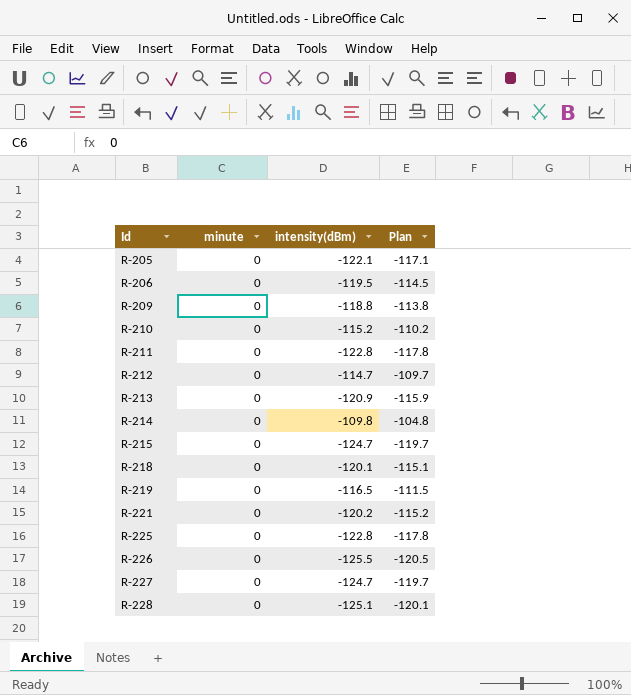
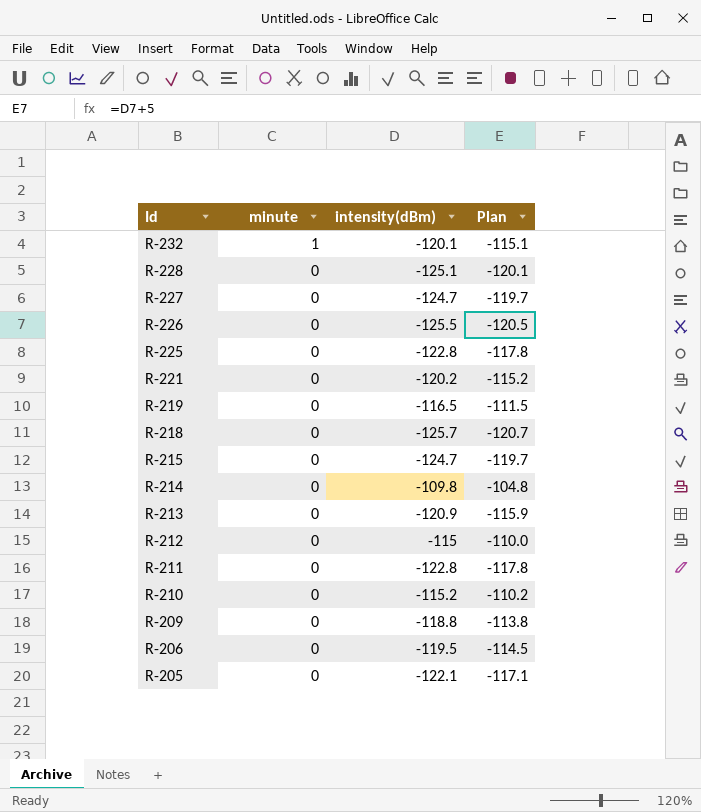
row order: Id ascending -> Id descending
row R-232: none -> 1 | -120.1 | -115.1
R-218 | intensity(dBm): -120.1 -> -125.7
R-218 | Plan: -115.1 -> -120.7
R-212 | intensity(dBm): -114.7 -> -115
R-212 | Plan: -109.7 -> -110.0

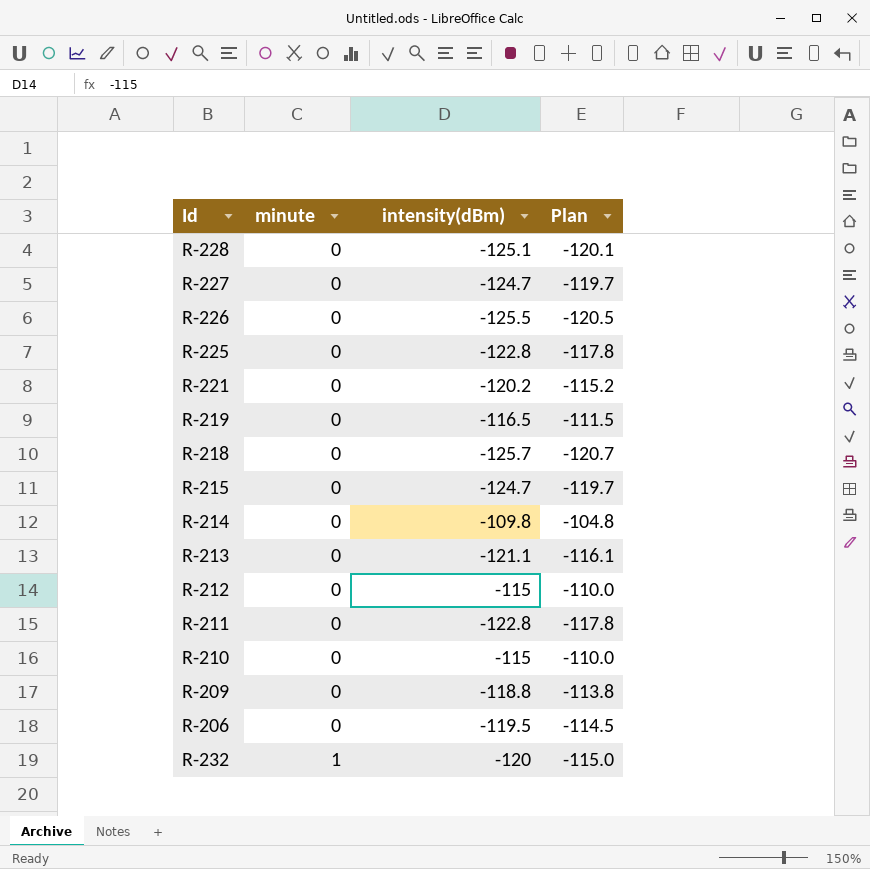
row order: Id descending -> minute ascending
row R-205: 0 | -122.1 | -117.1 -> none
R-213 | intensity(dBm): -120.9 -> -121.1
R-213 | Plan: -115.9 -> -116.1
R-210 | intensity(dBm): -115.2 -> -115
R-210 | Plan: -110.2 -> -110.0
R-232 | intensity(dBm): -120.1 -> -120
R-232 | Plan: -115.1 -> -115.0

